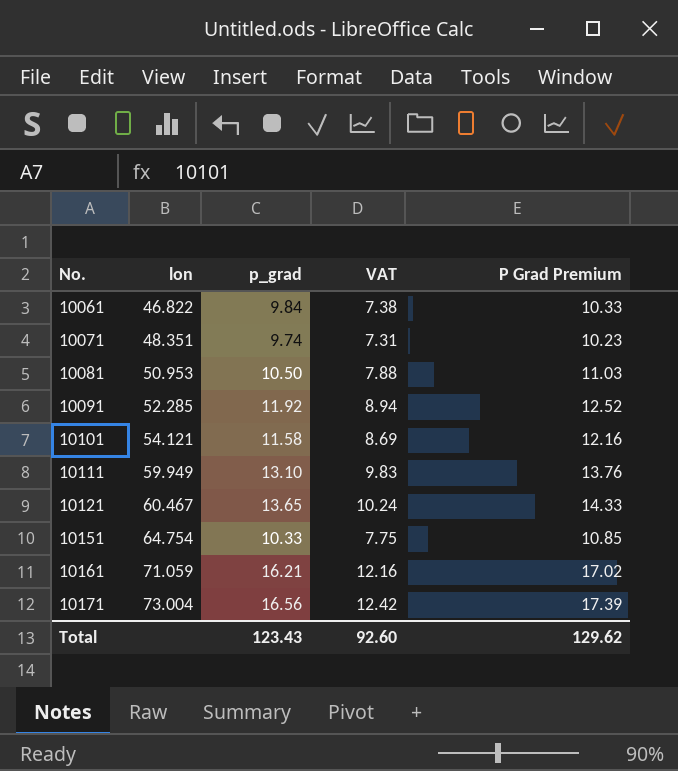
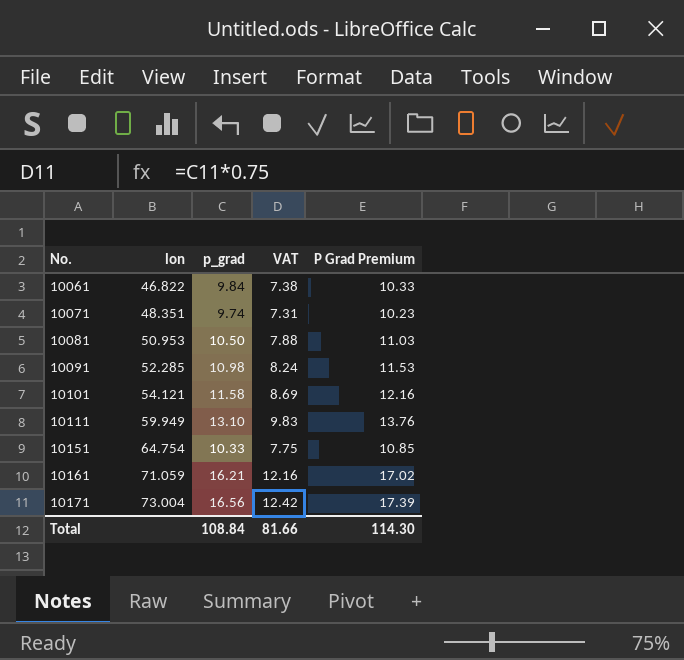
row 10121: 60.467 | 13.65 | 10.24 | 14.33 -> none
10091 | p_grad: 11.92 -> 10.98
10091 | VAT: 8.94 -> 8.24
10091 | P Grad Premium: 12.52 -> 11.53
Total | p_grad: 123.43 -> 108.84
Total | VAT: 92.60 -> 81.66
Total | P Grad Premium: 129.62 -> 114.30

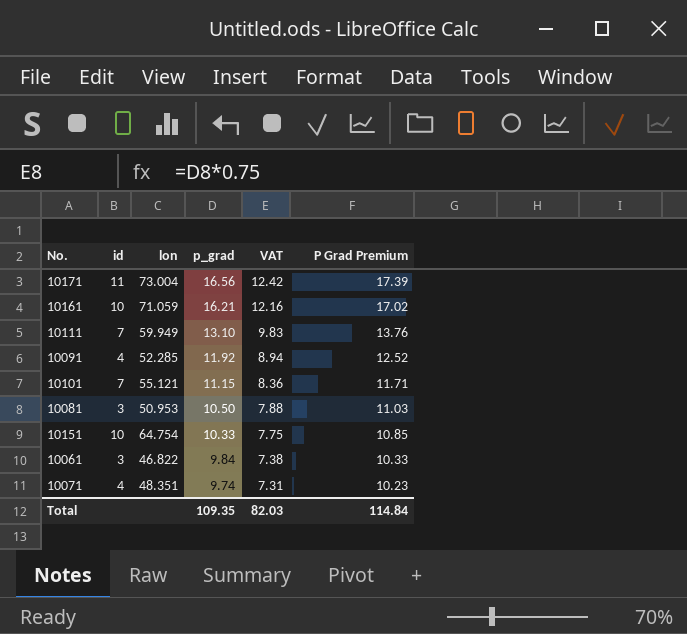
row order: No. ascending -> p_grad descending
column id | position: none -> 2
10091 | p_grad: 10.98 -> 11.92
10091 | VAT: 8.24 -> 8.94
10091 | P Grad Premium: 11.53 -> 12.52
10101 | lon: 54.121 -> 55.121
10101 | p_grad: 11.58 -> 11.15
10101 | VAT: 8.69 -> 8.36
10101 | P Grad Premium: 12.16 -> 11.71
Total | p_grad: 108.84 -> 109.35
Total | VAT: 81.66 -> 82.03
Total | P Grad Premium: 114.30 -> 114.84

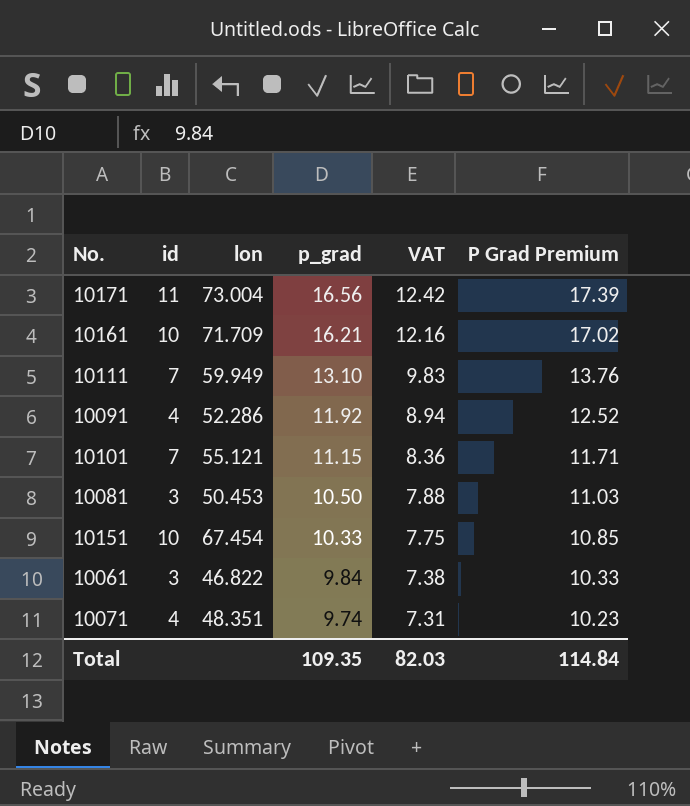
10161 | lon: 71.059 -> 71.709
10091 | lon: 52.285 -> 52.286
10081 | lon: 50.953 -> 50.453
10151 | lon: 64.754 -> 67.454

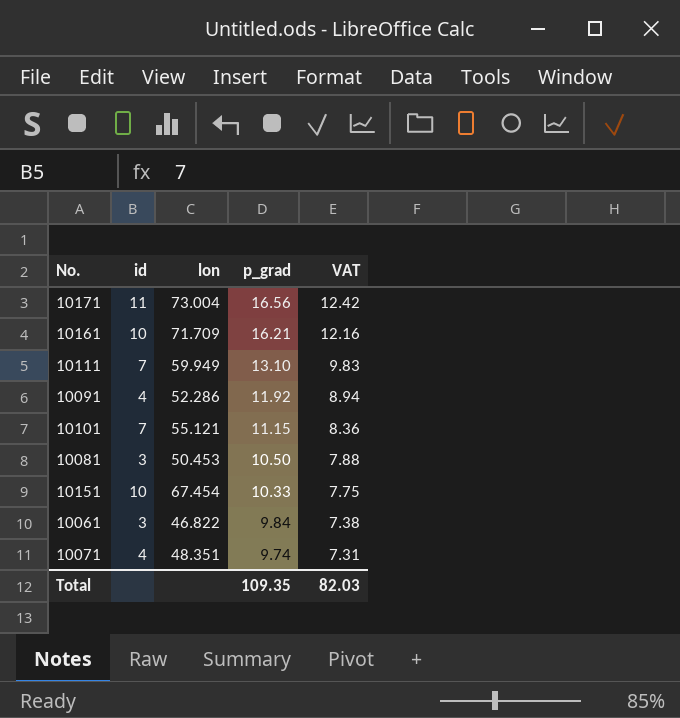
column P Grad Premium | formula: [p_grad] * 1.05 -> none

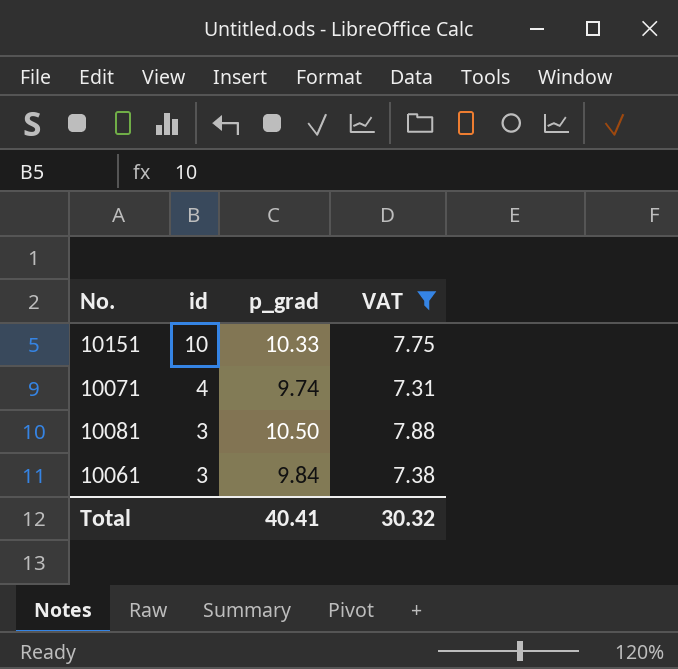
filter: none -> VAT <= 7.88
row order: p_grad descending -> id descending
column lon | position: 3 -> none
Total | p_grad: 109.35 -> 40.41
Total | VAT: 82.03 -> 30.32

